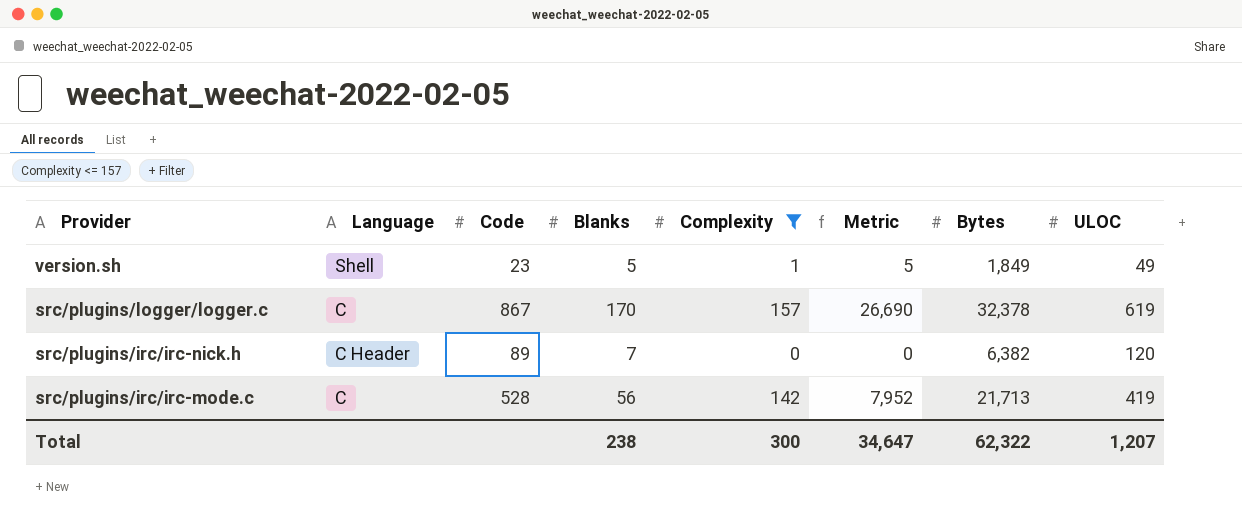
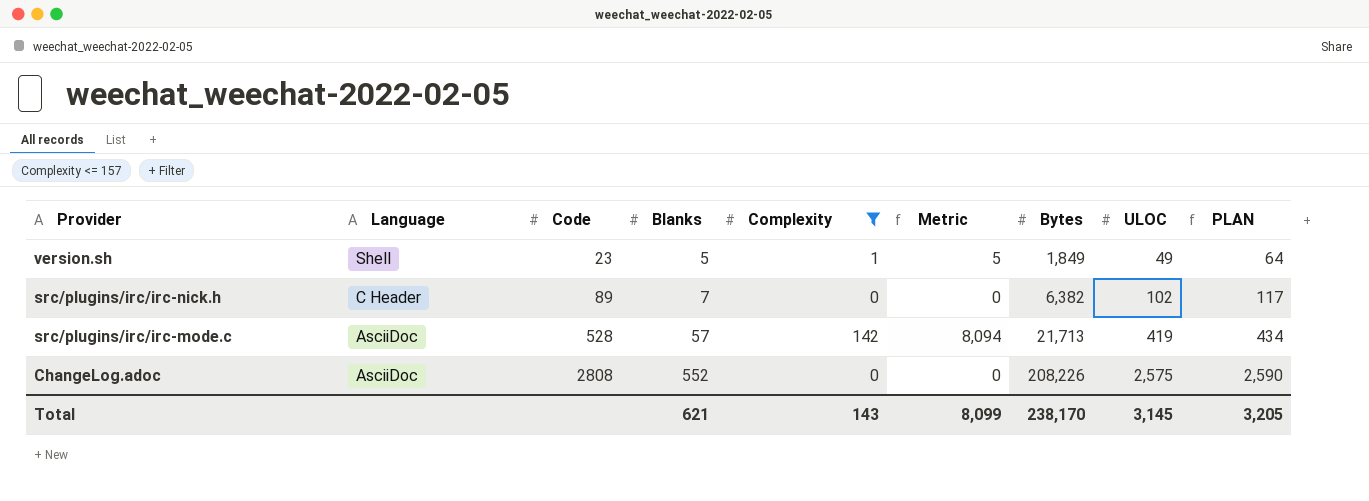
column PLAN | formula: none -> [ULOC] + 15
row src/plugins/logger/logger.c: C | 867 | 170 | 157 | 26,690 | 32,378 | 619 -> none
src/plugins/irc/irc-nick.h | ULOC: 120 -> 102
src/plugins/irc/irc-mode.c | Language: C -> AsciiDoc
src/plugins/irc/irc-mode.c | Blanks: 56 -> 57
src/plugins/irc/irc-mode.c | Metric: 7,952 -> 8,094
row ChangeLog.adoc: none -> AsciiDoc | 2808 | 552 | 0 | 0 | 208,226 | 2,575 | 2,590
Total | Blanks: 238 -> 621
Total | Complexity: 300 -> 143
Total | Metric: 34,647 -> 8,099
Total | Bytes: 62,322 -> 238,170
Total | ULOC: 1,207 -> 3,145

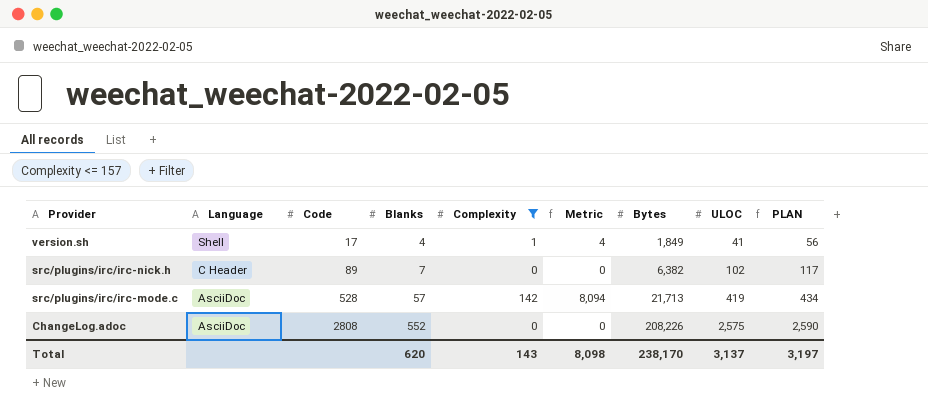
version.sh | Code: 23 -> 17
version.sh | Blanks: 5 -> 4
version.sh | Metric: 5 -> 4
version.sh | ULOC: 49 -> 41
version.sh | PLAN: 64 -> 56
Total | Blanks: 621 -> 620
Total | Metric: 8,099 -> 8,098
Total | ULOC: 3,145 -> 3,137
Total | PLAN: 3,205 -> 3,197

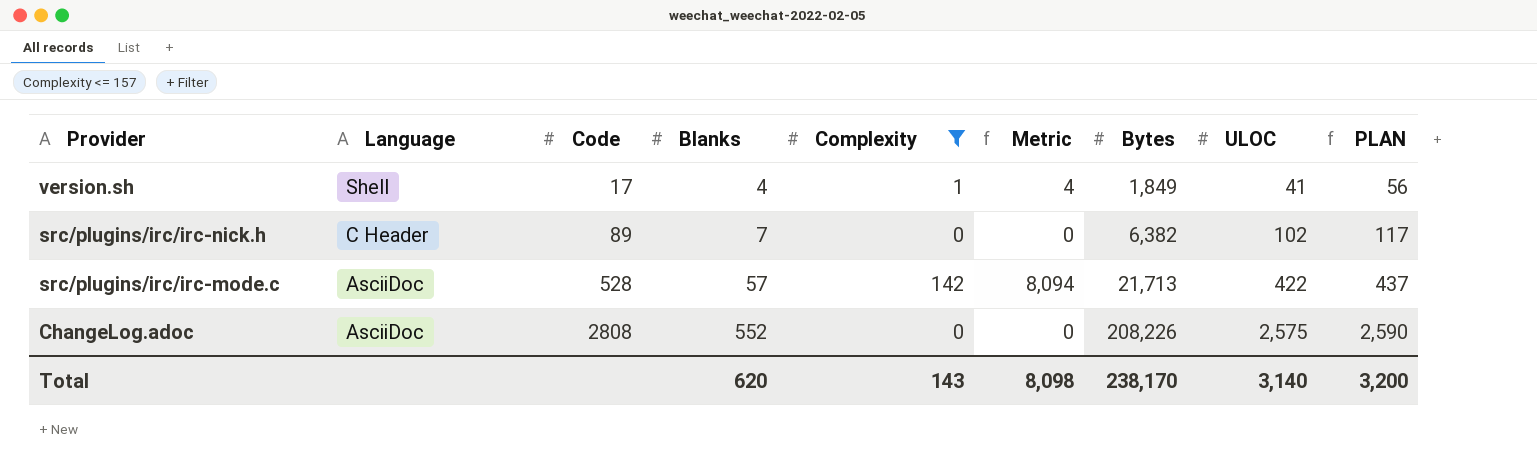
src/plugins/irc/irc-mode.c | ULOC: 419 -> 422
src/plugins/irc/irc-mode.c | PLAN: 434 -> 437
Total | ULOC: 3,137 -> 3,140
Total | PLAN: 3,197 -> 3,200

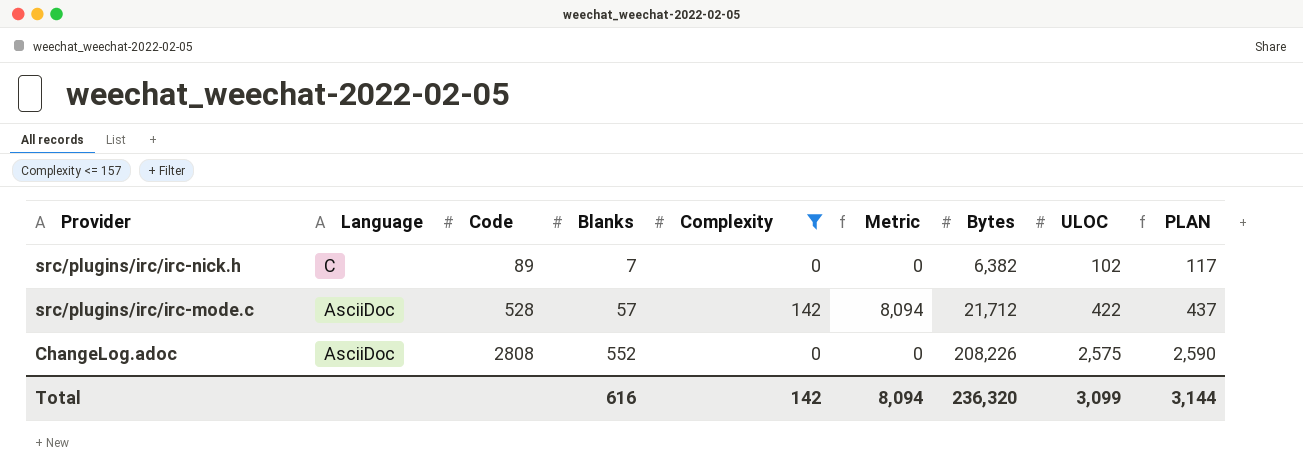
row version.sh: Shell | 17 | 4 | 1 | 4 | 1,849 | 41 | 56 -> none
src/plugins/irc/irc-nick.h | Language: C Header -> C
src/plugins/irc/irc-mode.c | Bytes: 21,713 -> 21,712
Total | Blanks: 620 -> 616
Total | Complexity: 143 -> 142
Total | Metric: 8,098 -> 8,094
Total | Bytes: 238,170 -> 236,320
Total | ULOC: 3,140 -> 3,099
Total | PLAN: 3,200 -> 3,144

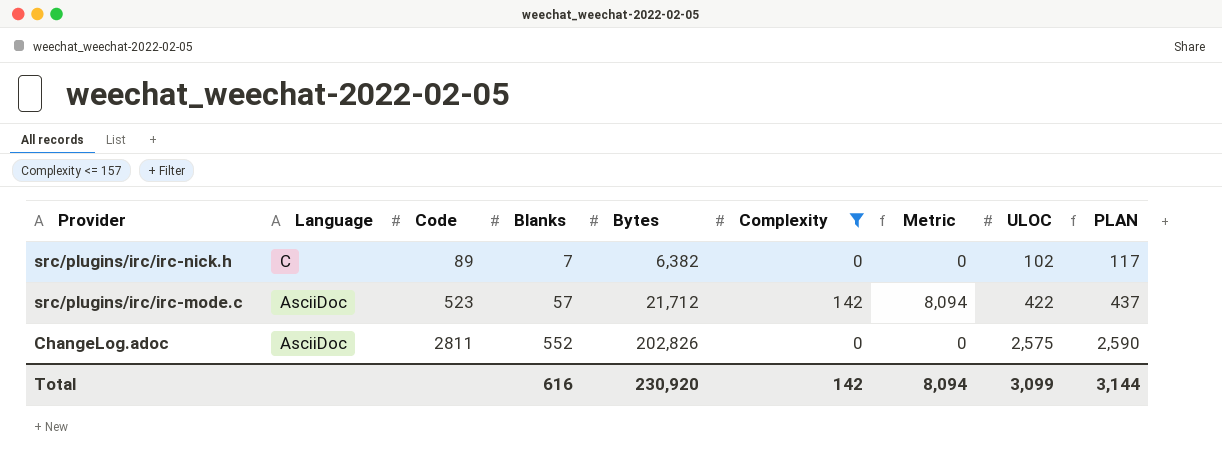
column Bytes | position: 7 -> 5
src/plugins/irc/irc-mode.c | Code: 528 -> 523
ChangeLog.adoc | Code: 2808 -> 2811
ChangeLog.adoc | Bytes: 208,226 -> 202,826
Total | Bytes: 236,320 -> 230,920

